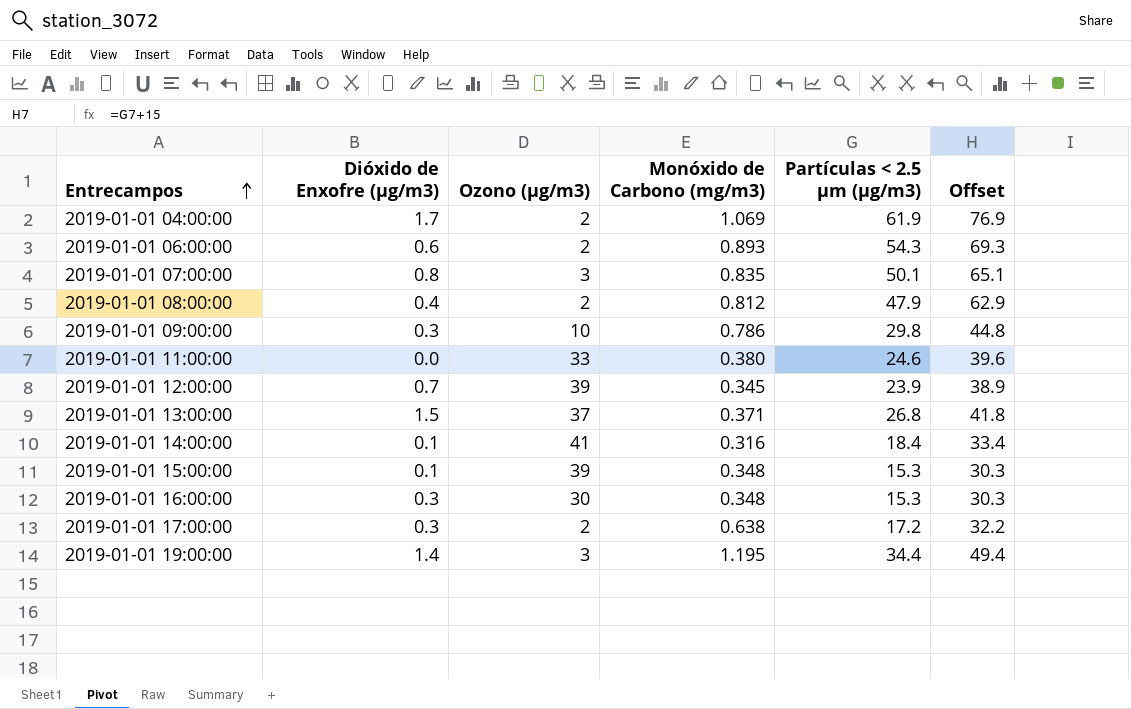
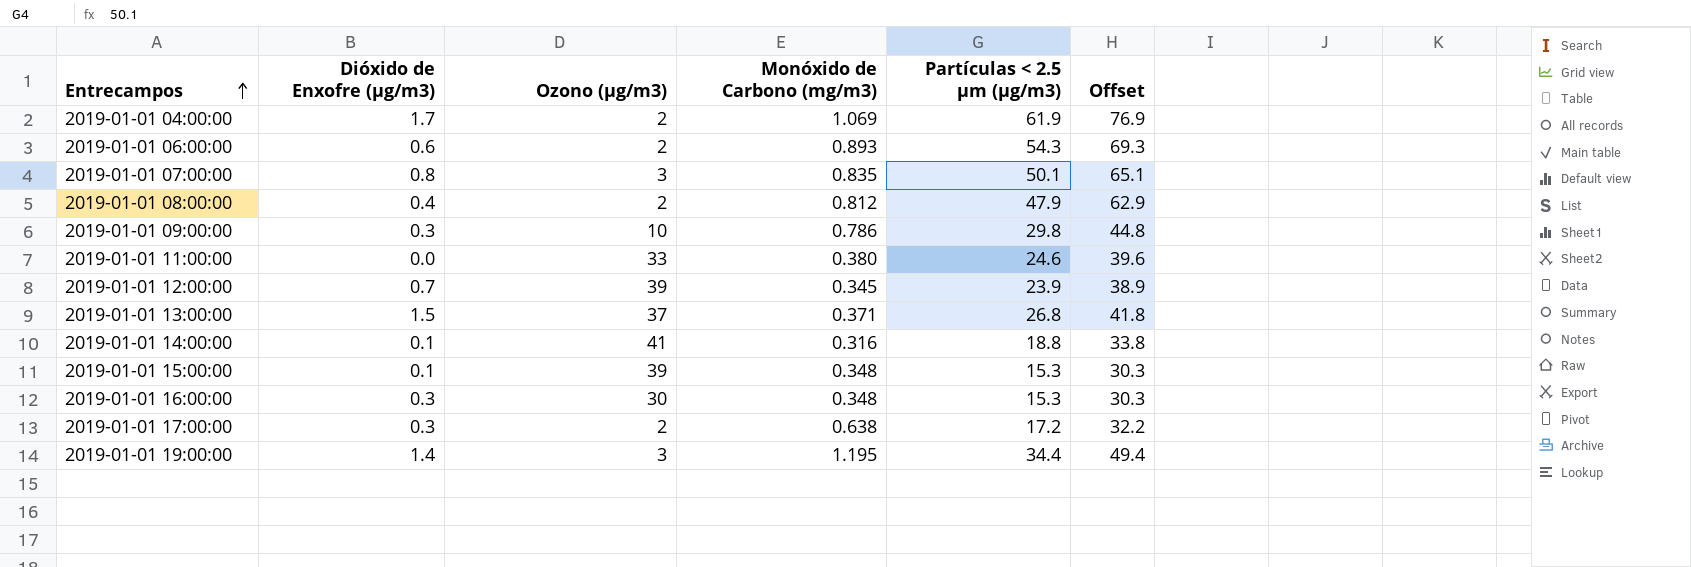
2019-01-01 14:00:00 | Partículas < 2.5 µm (µg/m3): 18.4 -> 18.8
2019-01-01 14:00:00 | Offset: 33.4 -> 33.8

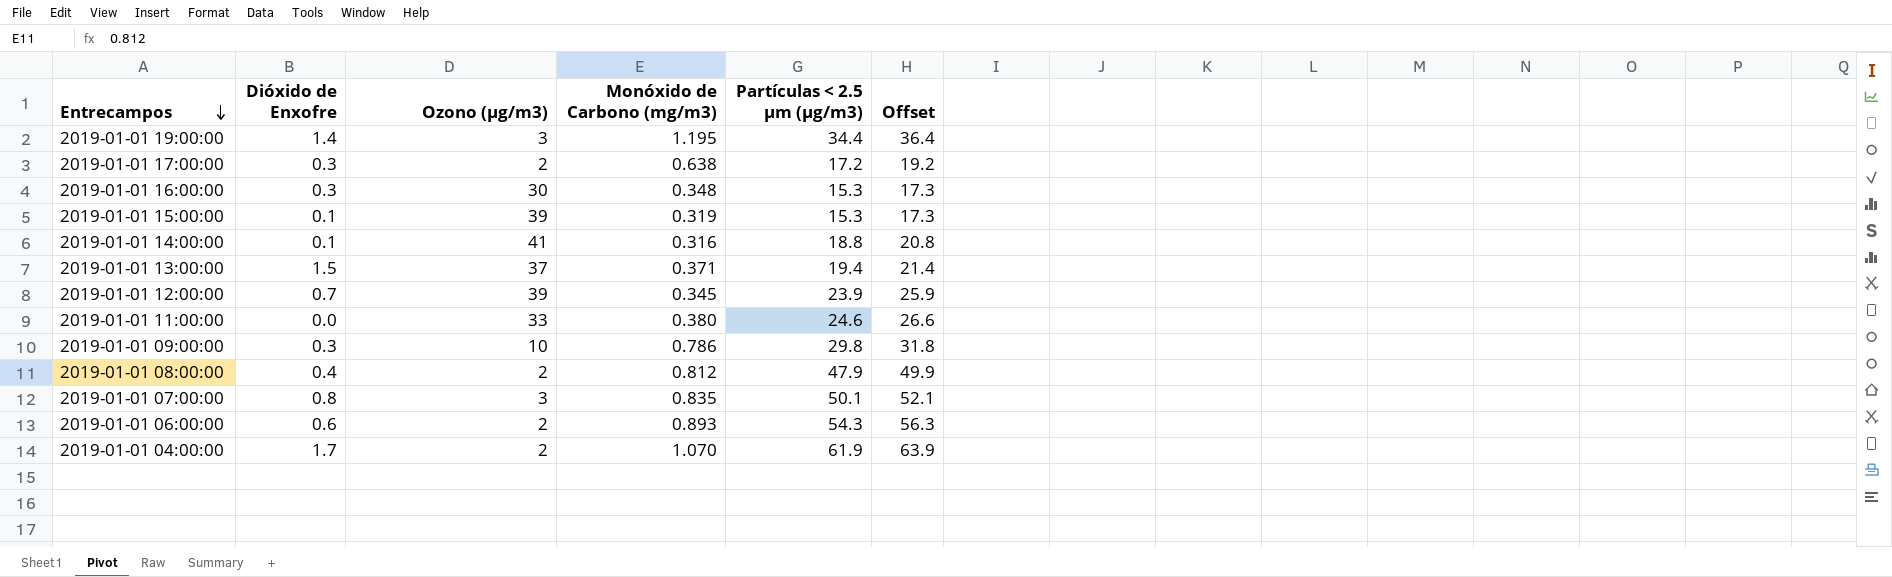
row order: Entrecampos ascending -> Entrecampos descending
column name: Dióxido de Enxofre (µg/m3) -> Dióxido de Enxofre
column Offset | formula: [Partículas < 2.5 µm (µg/m3)] + 15 -> [Partículas < 2.5 µm (µg/m3)] + 2
2019-01-01 15:00:00 | Monóxido de Carbono (mg/m3): 0.348 -> 0.319
2019-01-01 13:00:00 | Partículas < 2.5 µm (µg/m3): 26.8 -> 19.4
2019-01-01 04:00:00 | Monóxido de Carbono (mg/m3): 1.069 -> 1.070

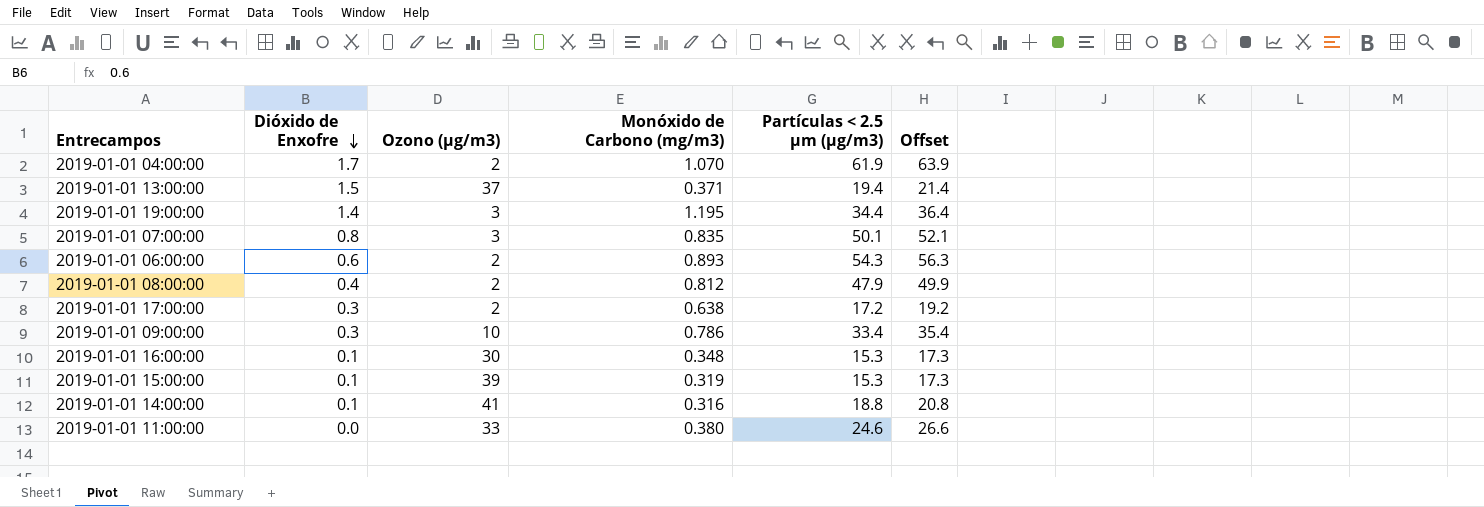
row order: Entrecampos descending -> Dióxido de Enxofre descending
row 2019-01-01 12:00:00: 0.7 | 39 | 0.345 | 23.9 | 25.9 -> none
2019-01-01 09:00:00 | Partículas < 2.5 µm (µg/m3): 29.8 -> 33.4
2019-01-01 09:00:00 | Offset: 31.8 -> 35.4
2019-01-01 16:00:00 | Dióxido de Enxofre: 0.3 -> 0.1

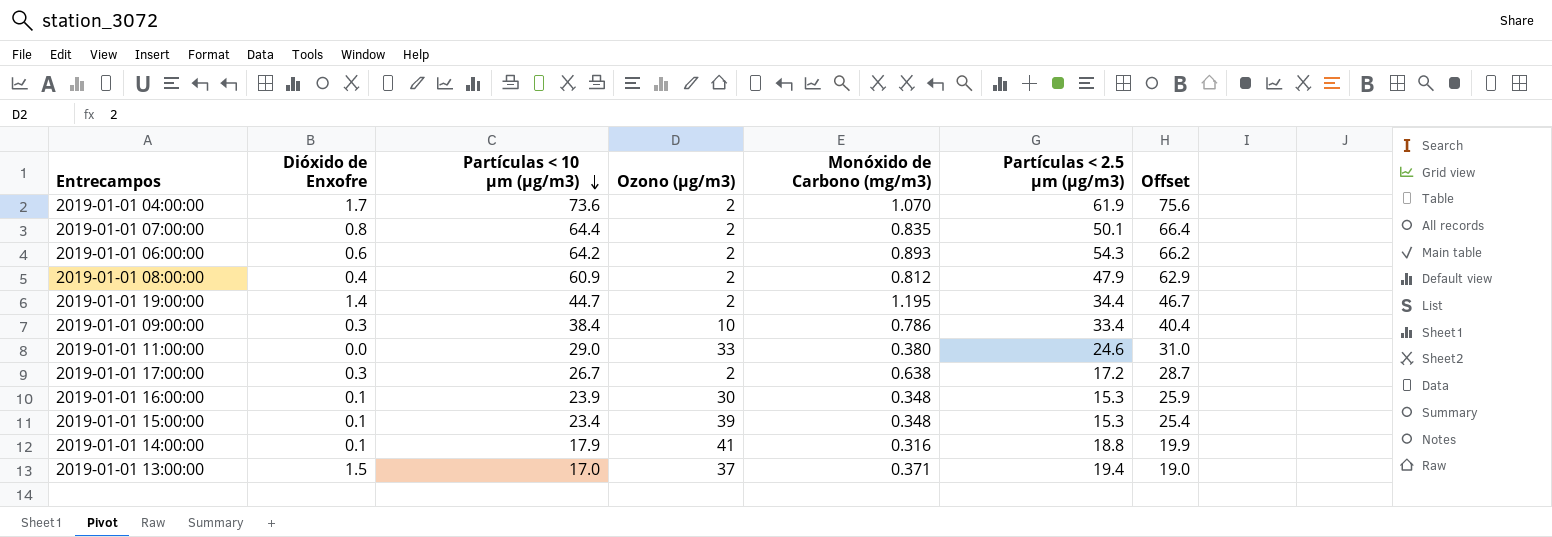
row order: Dióxido de Enxofre descending -> Partículas < 10 µm (µg/m3) descending
column Partículas < 10 µm (µg/m3) | position: none -> 3
column Offset | formula: [Partículas < 2.5 µm (µg/m3)] + 2 -> [Partículas < 10 µm (µg/m3)] + 2
2019-01-01 07:00:00 | Ozono (µg/m3): 3 -> 2
2019-01-01 19:00:00 | Ozono (µg/m3): 3 -> 2
2019-01-01 15:00:00 | Monóxido de Carbono (mg/m3): 0.319 -> 0.348

